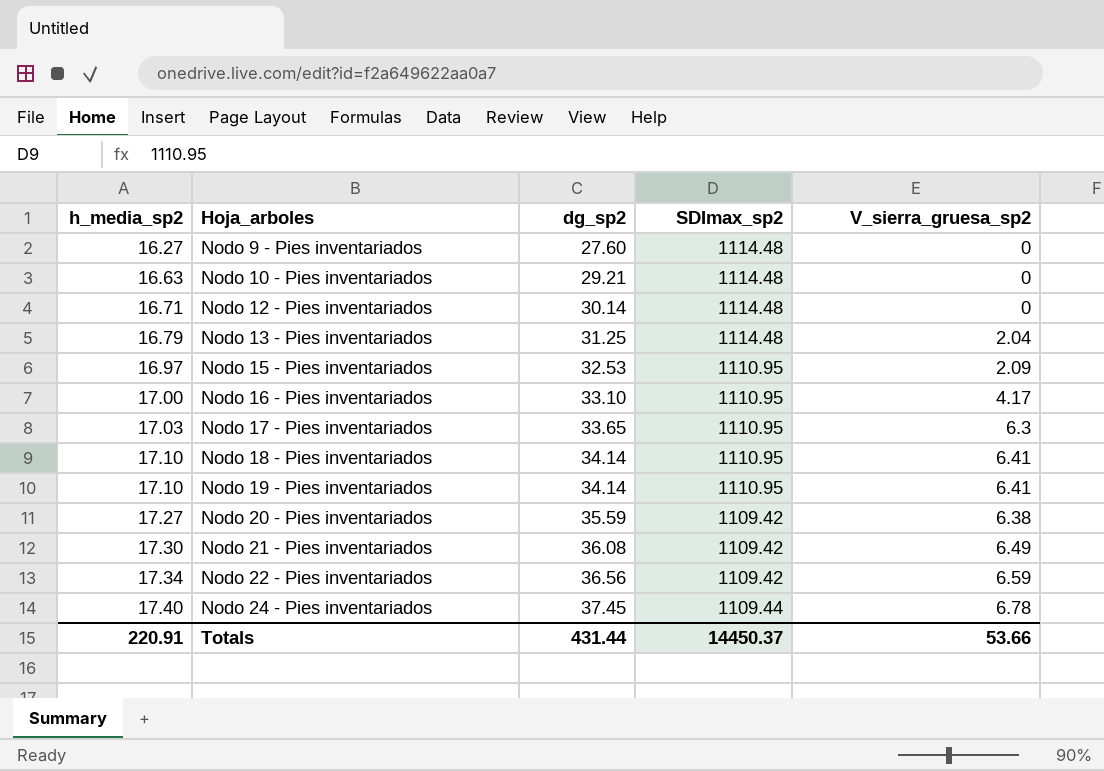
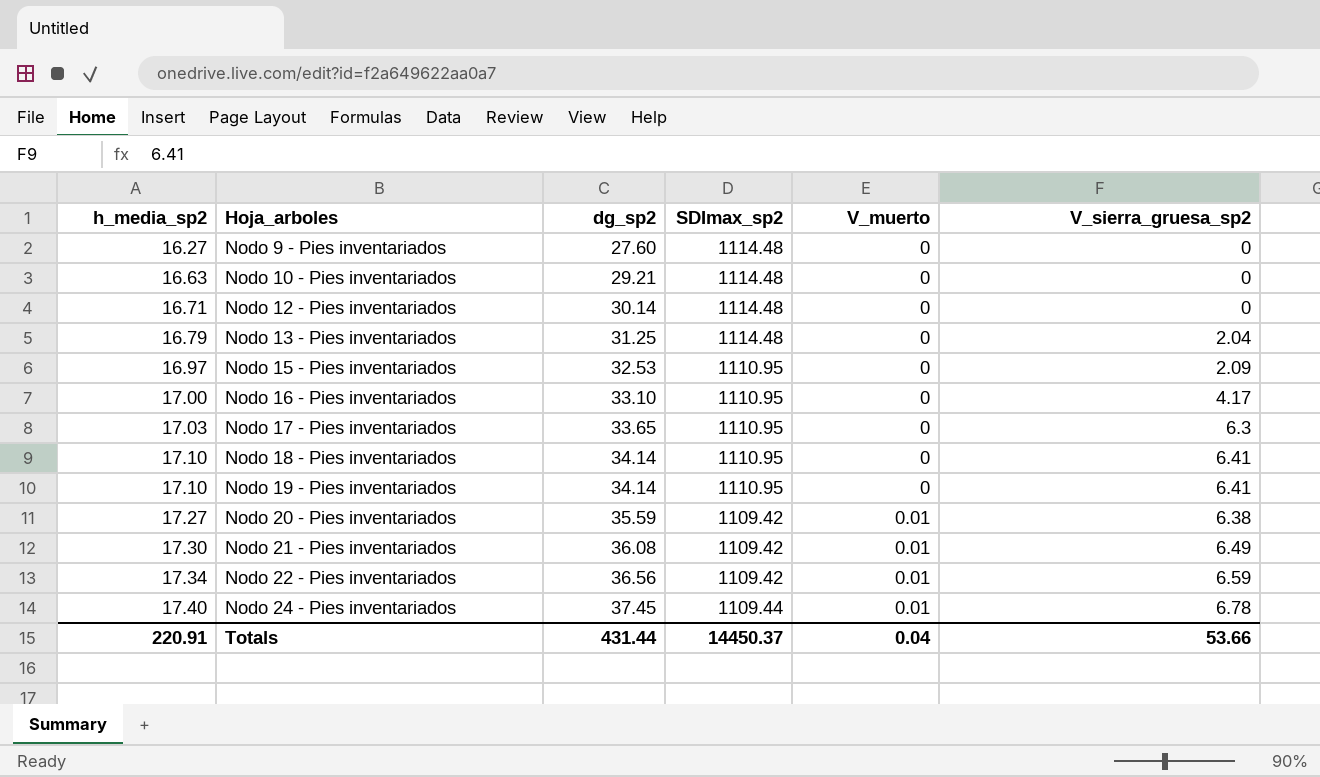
column V_muerto | position: none -> 5

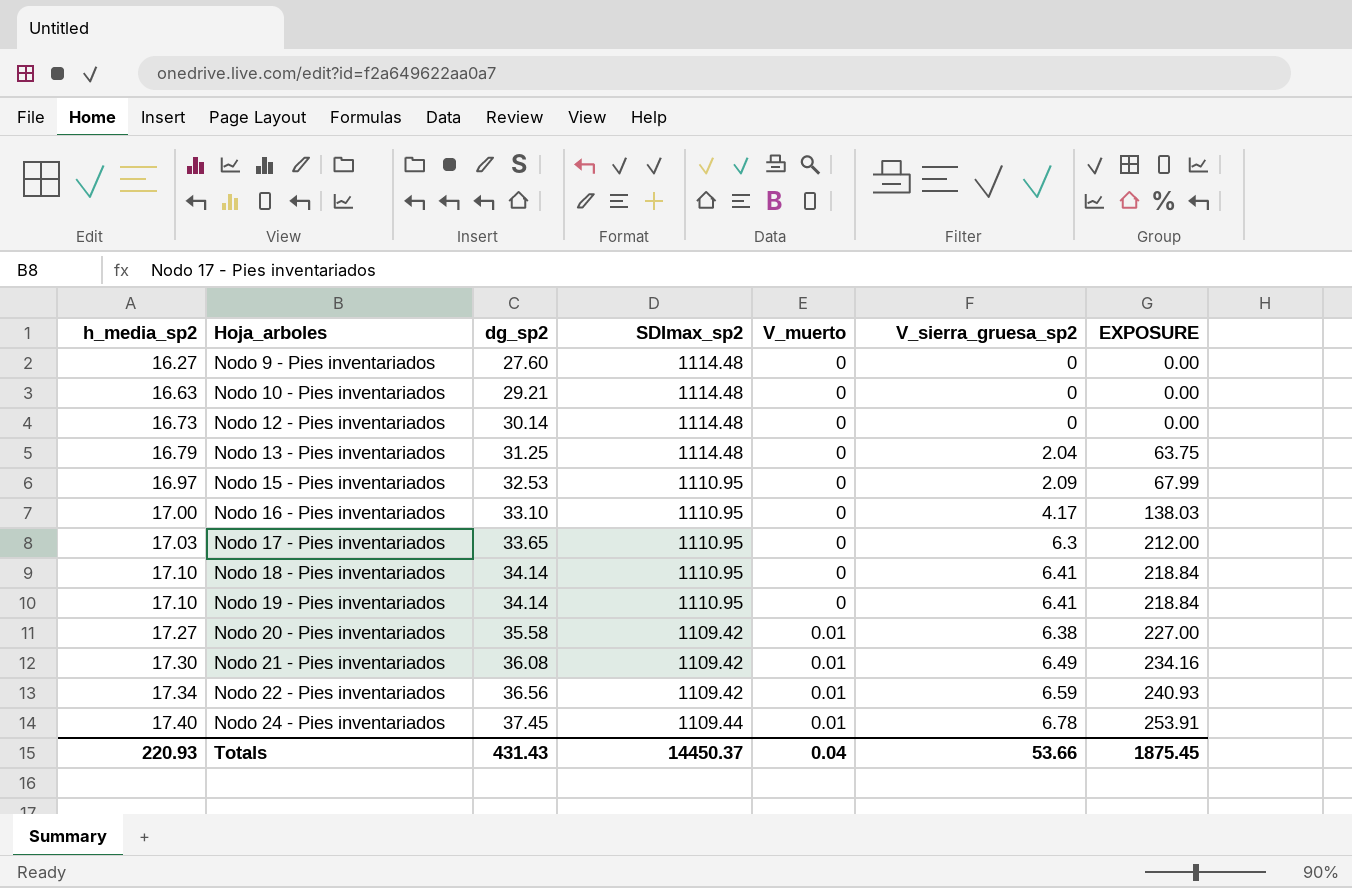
column EXPOSURE | formula: none -> [dg_sp2] * [V_sierra_gruesa_sp2]
Nodo 12 - Pies inventariados | h_media_sp2: 16.71 -> 16.73
Nodo 20 - Pies inventariados | dg_sp2: 35.59 -> 35.58
Totals | h_media_sp2: 220.91 -> 220.93
Totals | dg_sp2: 431.44 -> 431.43

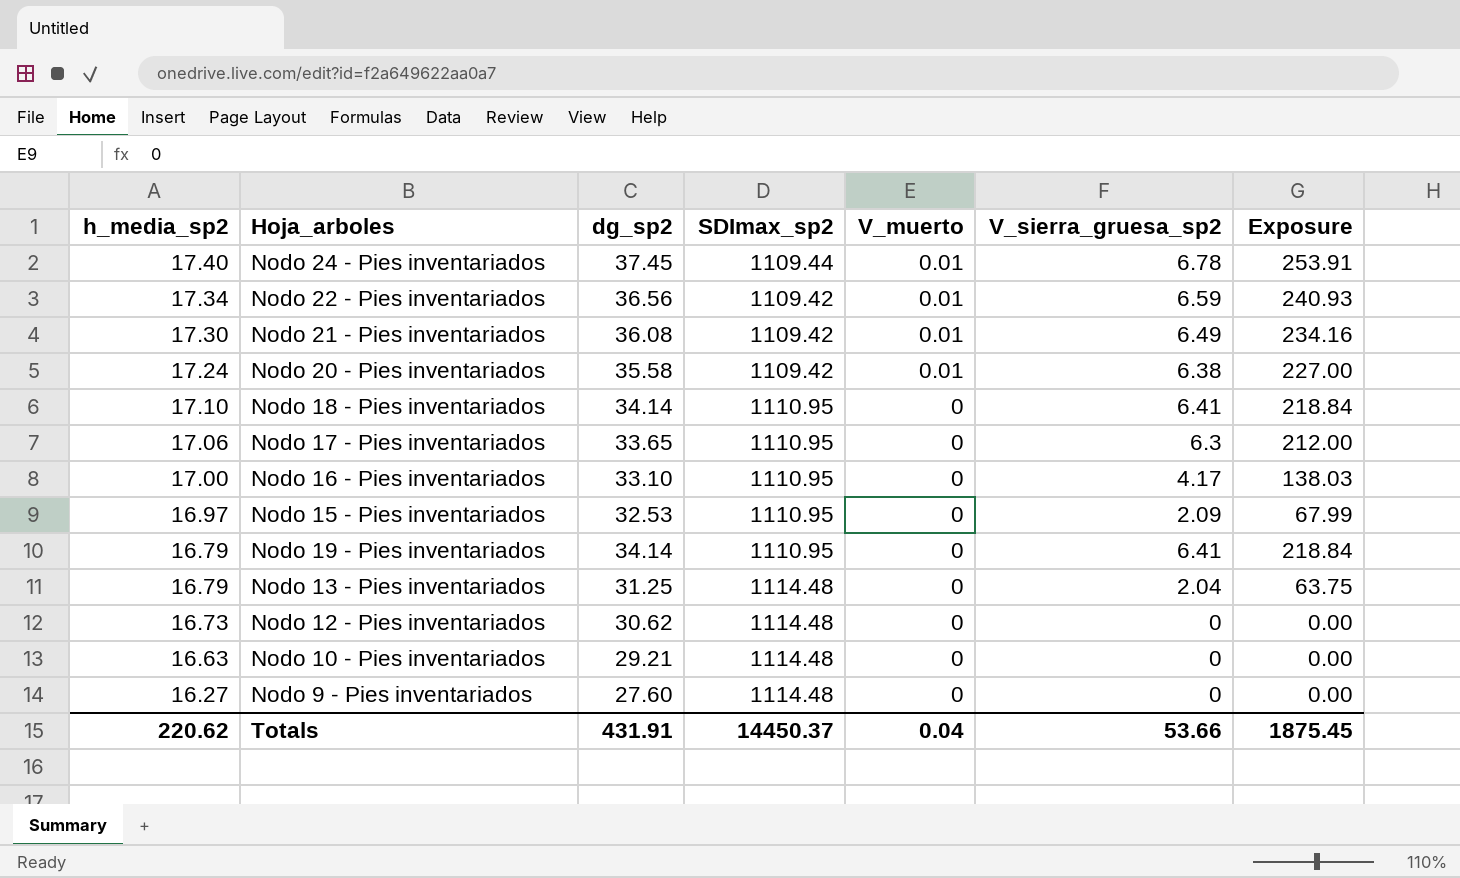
row order: h_media_sp2 ascending -> h_media_sp2 descending
column name: EXPOSURE -> Exposure
Nodo 20 - Pies inventariados | h_media_sp2: 17.27 -> 17.24
Nodo 17 - Pies inventariados | h_media_sp2: 17.03 -> 17.06
Nodo 19 - Pies inventariados | h_media_sp2: 17.10 -> 16.79
Nodo 12 - Pies inventariados | dg_sp2: 30.14 -> 30.62
Totals | h_media_sp2: 220.93 -> 220.62
Totals | dg_sp2: 431.43 -> 431.91

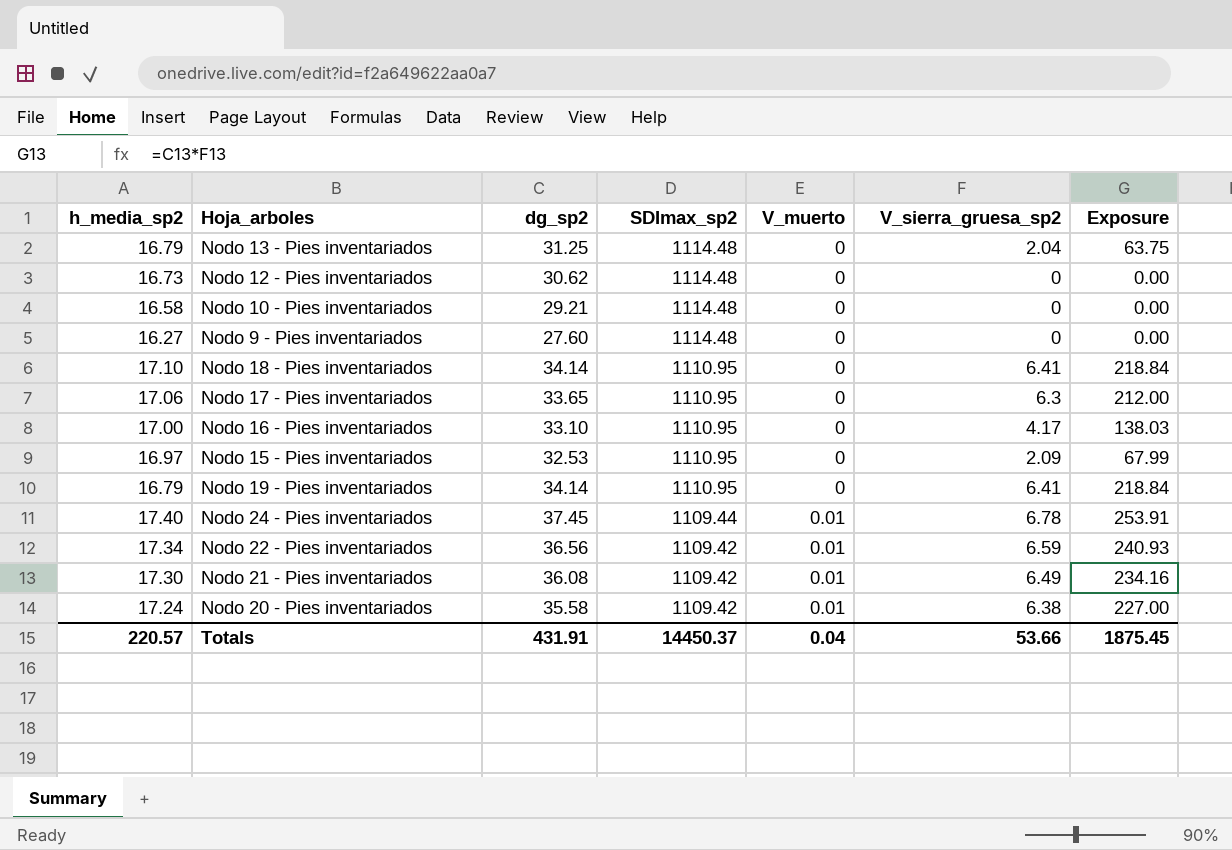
row order: h_media_sp2 descending -> SDImax_sp2 descending
Nodo 10 - Pies inventariados | h_media_sp2: 16.63 -> 16.58
Totals | h_media_sp2: 220.62 -> 220.57

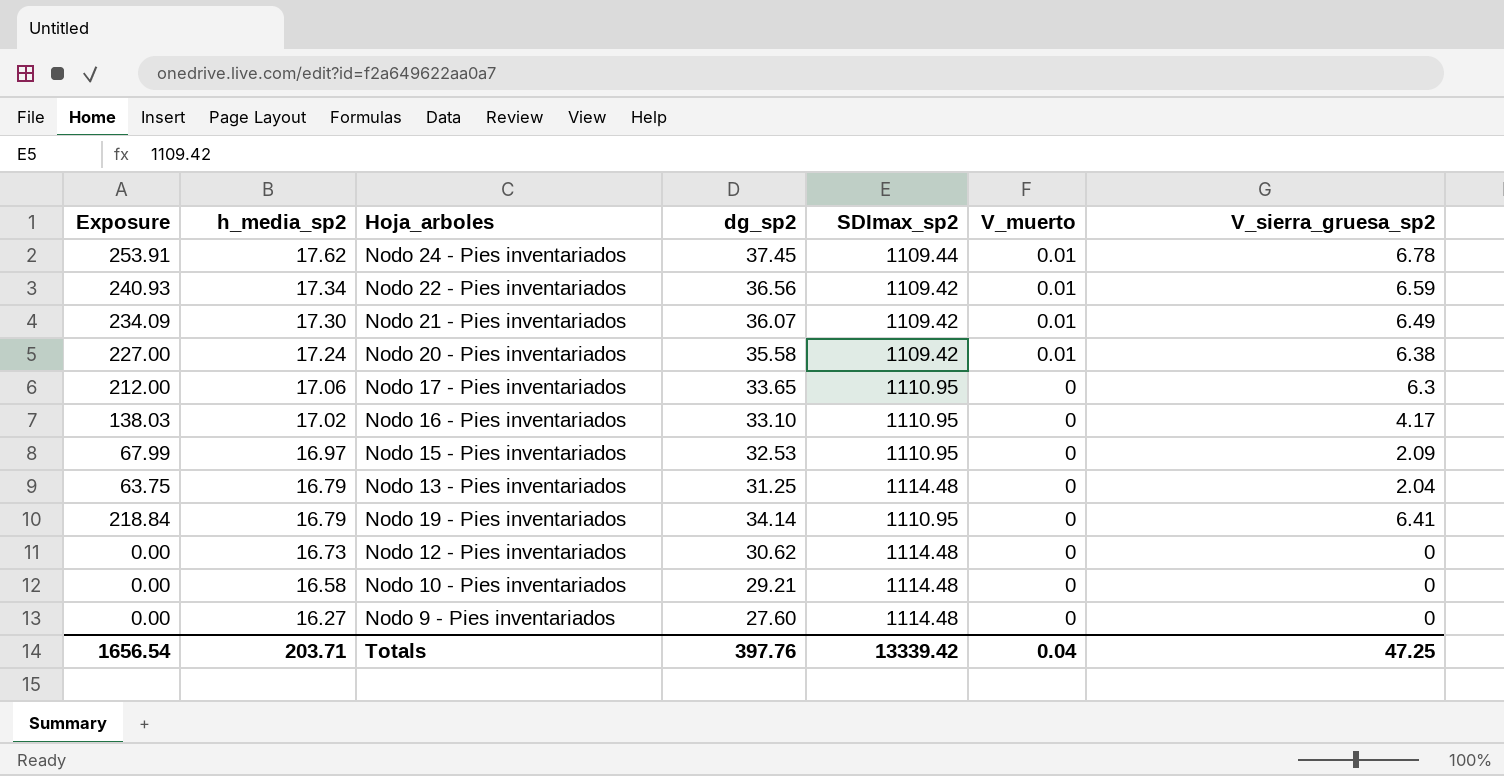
row order: SDImax_sp2 descending -> h_media_sp2 descending
column Exposure | position: 7 -> 1
row Nodo 18 - Pies inventariados: 17.10 | 34.14 | 1110.95 | 0 | 6.41 | 218.84 -> none
Nodo 24 - Pies inventariados | h_media_sp2: 17.40 -> 17.62
Nodo 21 - Pies inventariados | Exposure: 234.16 -> 234.09
Nodo 21 - Pies inventariados | dg_sp2: 36.08 -> 36.07
Nodo 16 - Pies inventariados | h_media_sp2: 17.00 -> 17.02
Totals | Exposure: 1875.45 -> 1656.54
Totals | h_media_sp2: 220.57 -> 203.71
Totals | dg_sp2: 431.91 -> 397.76
Totals | SDImax_sp2: 14450.37 -> 13339.42
Totals | V_sierra_gruesa_sp2: 53.66 -> 47.25

